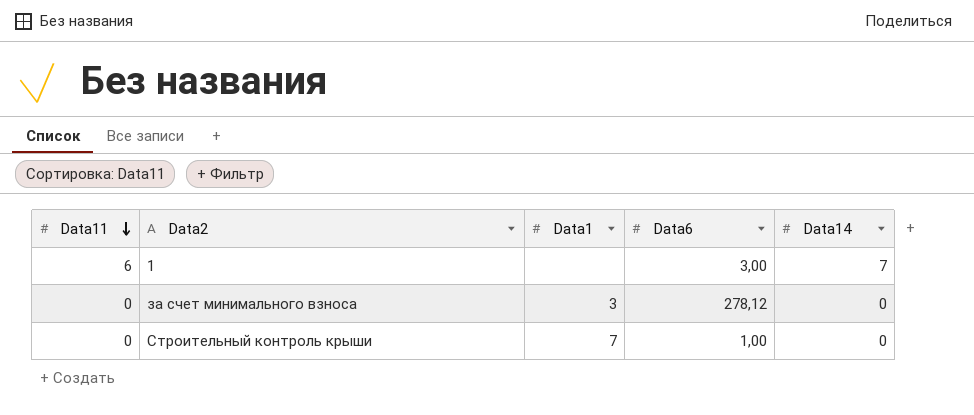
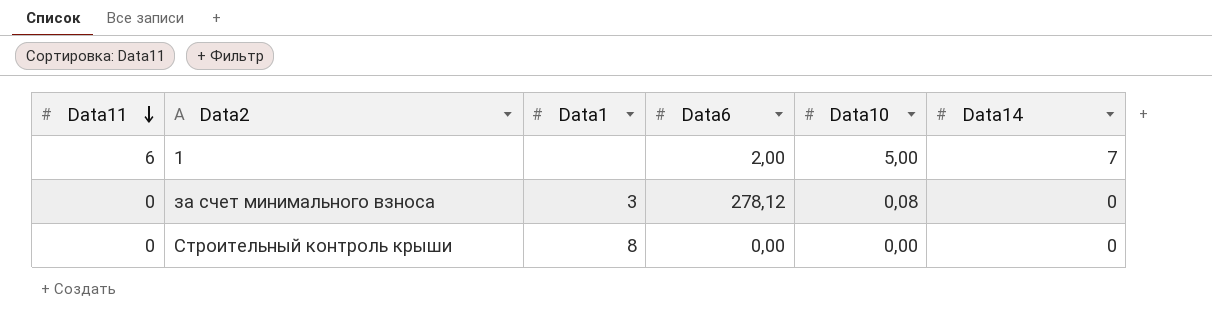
column Data10 | position: none -> 5
1 | Data6: 3,00 -> 2,00
Строительный контроль крыши | Data1: 7 -> 8
Строительный контроль крыши | Data6: 1,00 -> 0,00

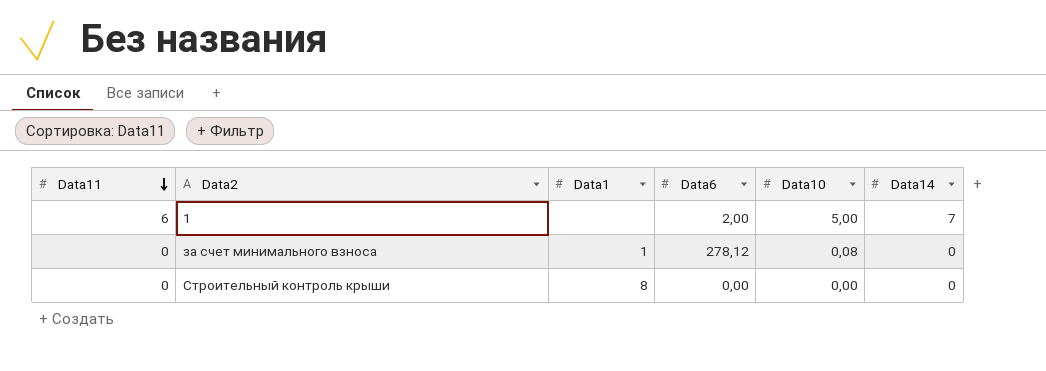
за счет минимального взноса | Data1: 3 -> 1

